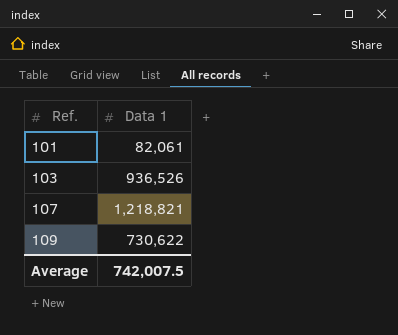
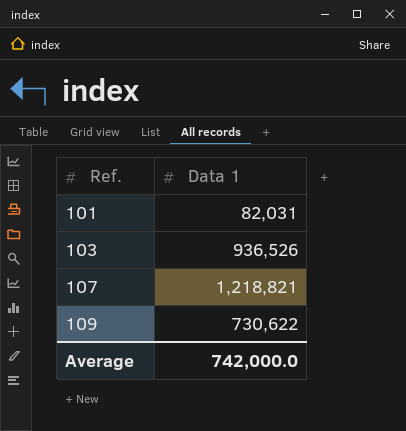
101 | Data 1: 82,061 -> 82,031
Average | Data 1: 742,007.5 -> 742,000.0

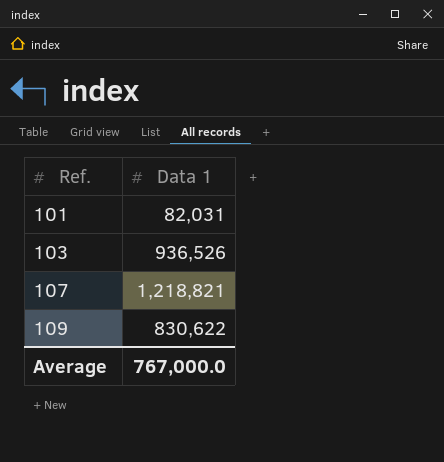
109 | Data 1: 730,622 -> 830,622
Average | Data 1: 742,000.0 -> 767,000.0

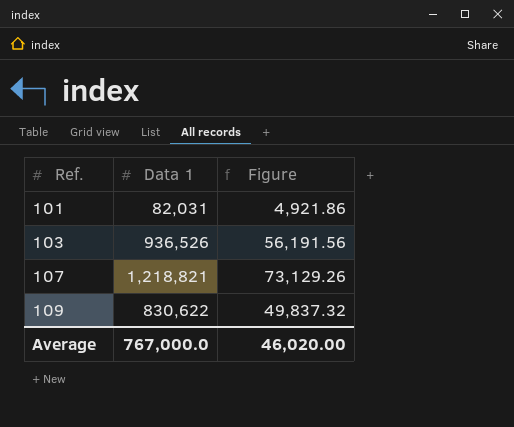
column Figure | formula: none -> [Data 1] * 0.06

